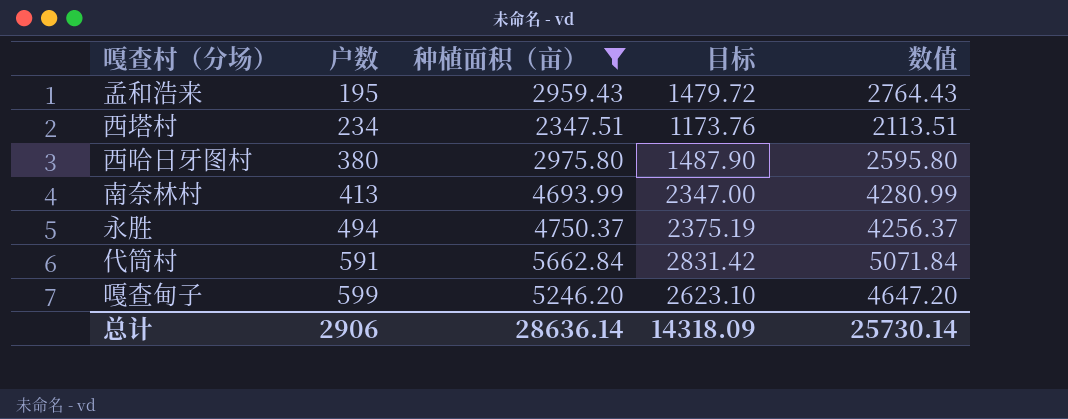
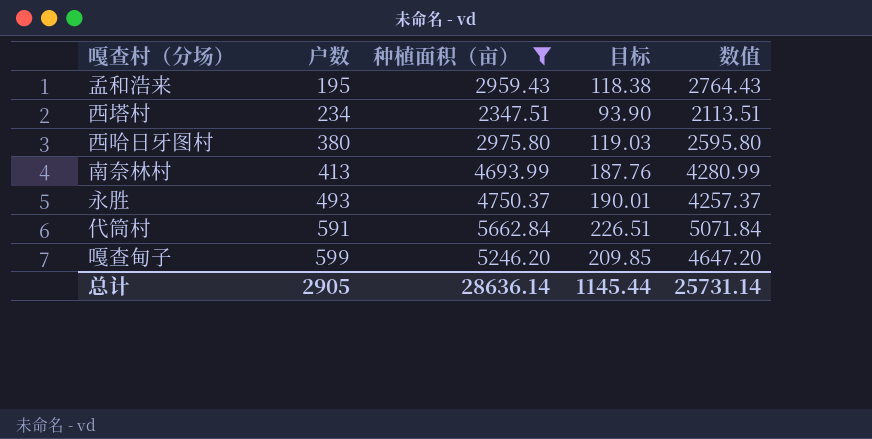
column 目标 | formula: [种植面积（亩）] * 0.5 -> [种植面积（亩）] * 0.04
永胜 | 户数: 494 -> 493
永胜 | 数值: 4256.37 -> 4257.37
总计 | 户数: 2906 -> 2905
总计 | 目标: 14318.09 -> 1145.44
总计 | 数值: 25730.14 -> 25731.14

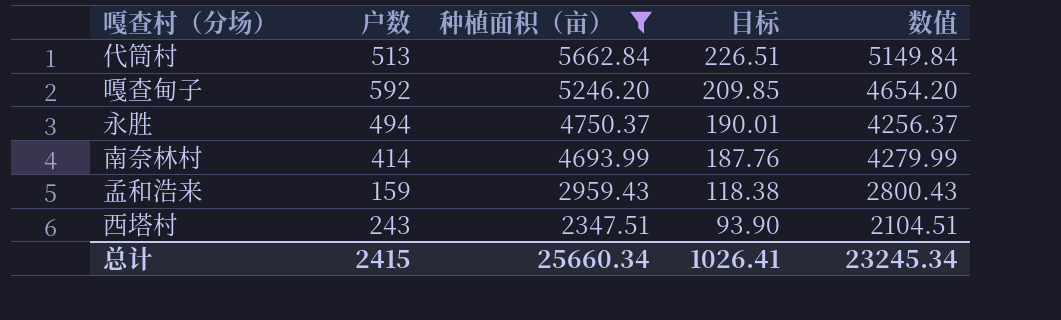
row order: 户数 ascending -> 种植面积（亩） descending
row 西哈日牙图村: 380 | 2975.80 | 119.03 | 2595.80 -> none
代筒村 | 户数: 591 -> 513
代筒村 | 数值: 5071.84 -> 5149.84
嘎查甸子 | 户数: 599 -> 592
嘎查甸子 | 数值: 4647.20 -> 4654.20
永胜 | 户数: 493 -> 494
永胜 | 数值: 4257.37 -> 4256.37
南奈林村 | 户数: 413 -> 414
南奈林村 | 数值: 4280.99 -> 4279.99
孟和浩来 | 户数: 195 -> 159
孟和浩来 | 数值: 2764.43 -> 2800.43
西塔村 | 户数: 234 -> 243
西塔村 | 数值: 2113.51 -> 2104.51
总计 | 户数: 2905 -> 2415
总计 | 种植面积（亩）: 28636.14 -> 25660.34
总计 | 目标: 1145.44 -> 1026.41
总计 | 数值: 25731.14 -> 23245.34

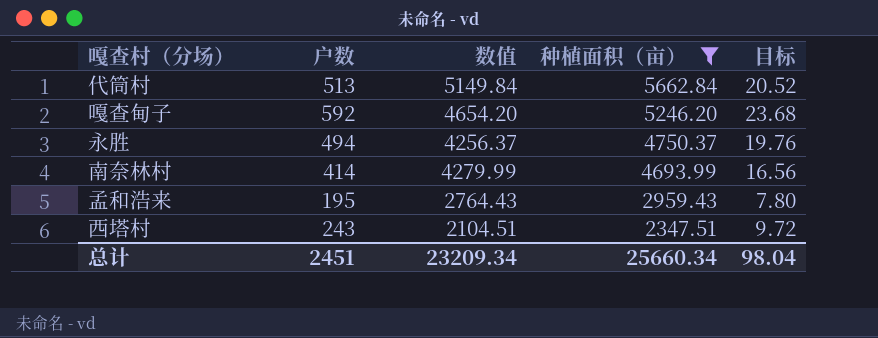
column 数值 | position: 5 -> 3
column 目标 | formula: [种植面积（亩）] * 0.04 -> [户数] * 0.04
孟和浩来 | 户数: 159 -> 195
孟和浩来 | 数值: 2800.43 -> 2764.43
总计 | 户数: 2415 -> 2451
总计 | 数值: 23245.34 -> 23209.34
总计 | 目标: 1026.41 -> 98.04

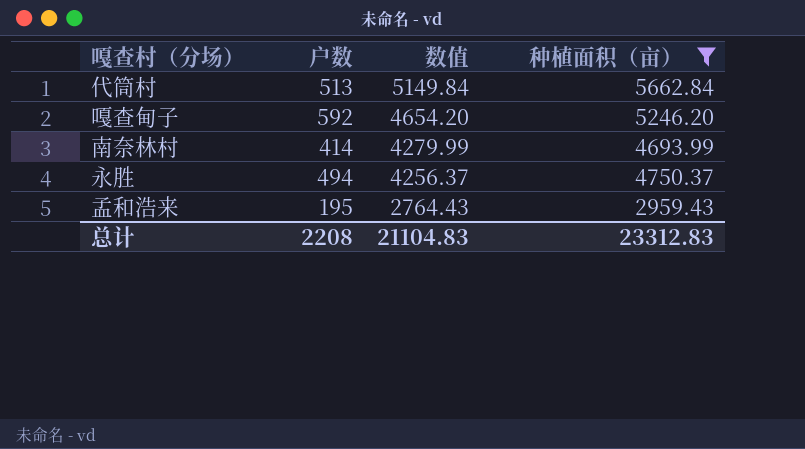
row order: 种植面积（亩） descending -> 数值 descending
column 目标 | formula: [户数] * 0.04 -> none
row 西塔村: 243 | 2104.51 | 2347.51 | 9.72 -> none
总计 | 户数: 2451 -> 2208
总计 | 数值: 23209.34 -> 21104.83
总计 | 种植面积（亩）: 25660.34 -> 23312.83

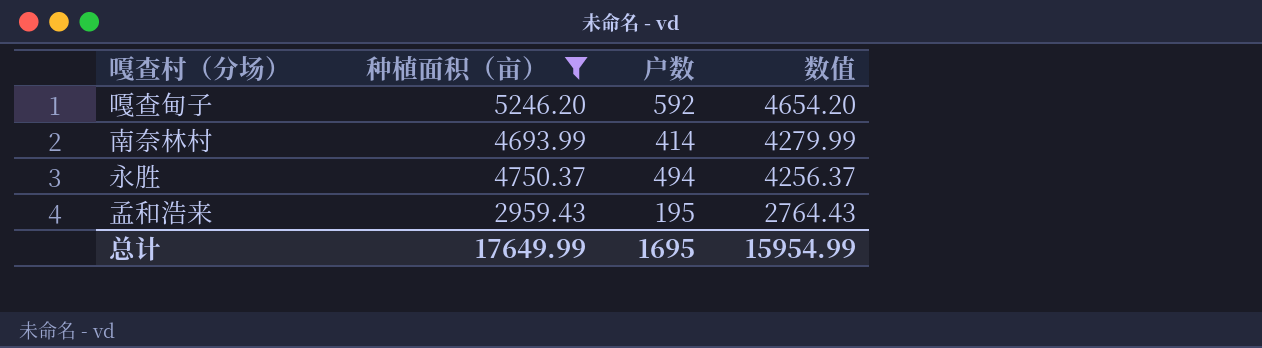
column 种植面积（亩） | position: 4 -> 2
row 代筒村: 513 | 5149.84 | 5662.84 -> none
总计 | 种植面积（亩）: 23312.83 -> 17649.99
总计 | 户数: 2208 -> 1695
总计 | 数值: 21104.83 -> 15954.99

